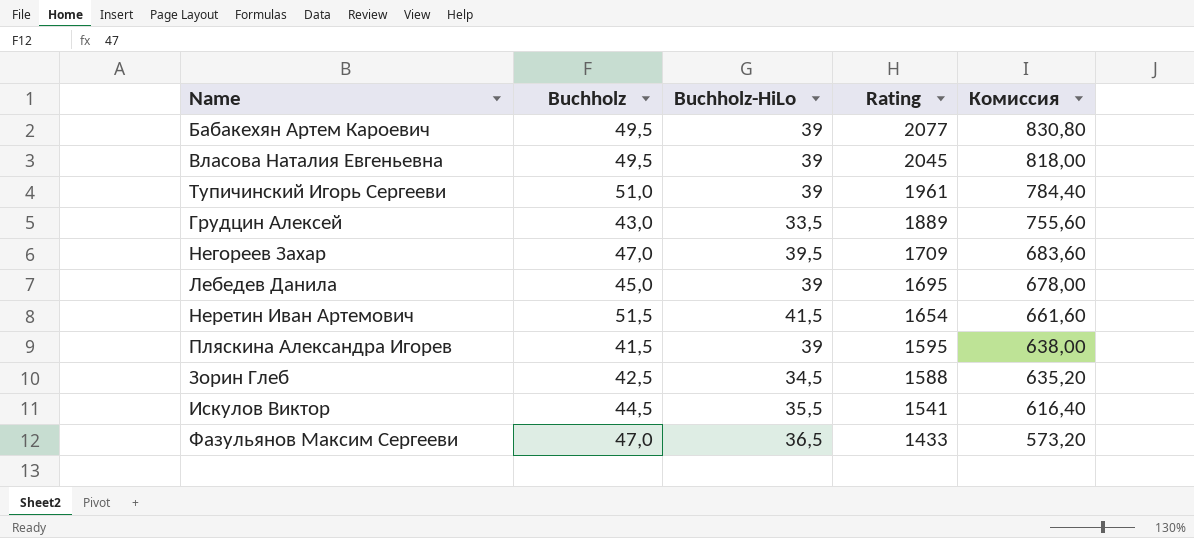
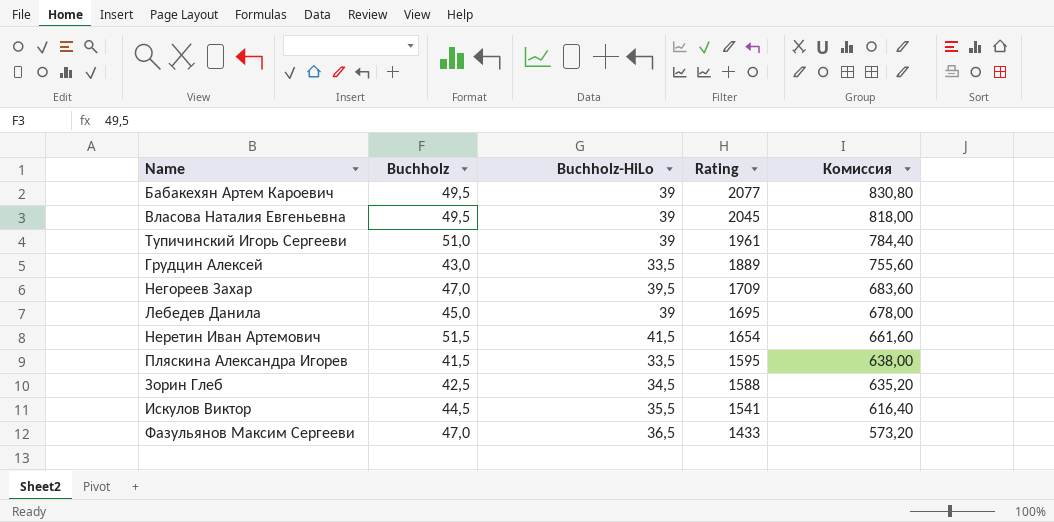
Пляскина Александра Игорев | Buchholz-HiLo: 39 -> 33,5

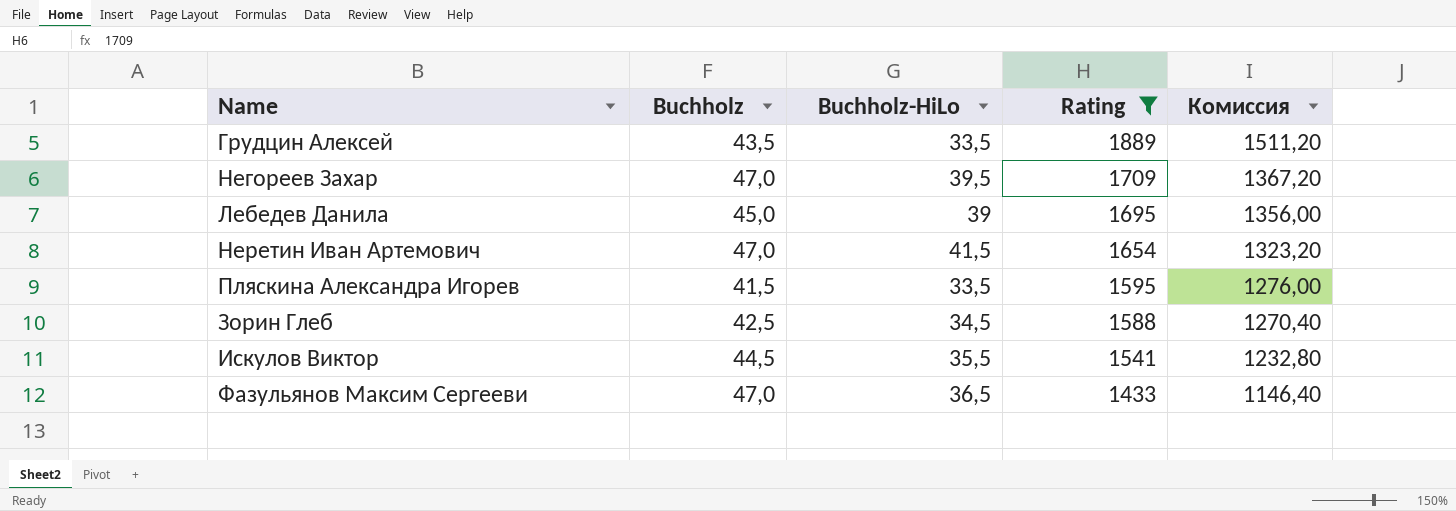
filter: none -> Rating <= 1889
column Комиссия | formula: [Rating] * 0,4 -> [Rating] * 0,8
Грудцин Алексей | Buchholz: 43,0 -> 43,5
Неретин Иван Артемович | Buchholz: 51,5 -> 47,0

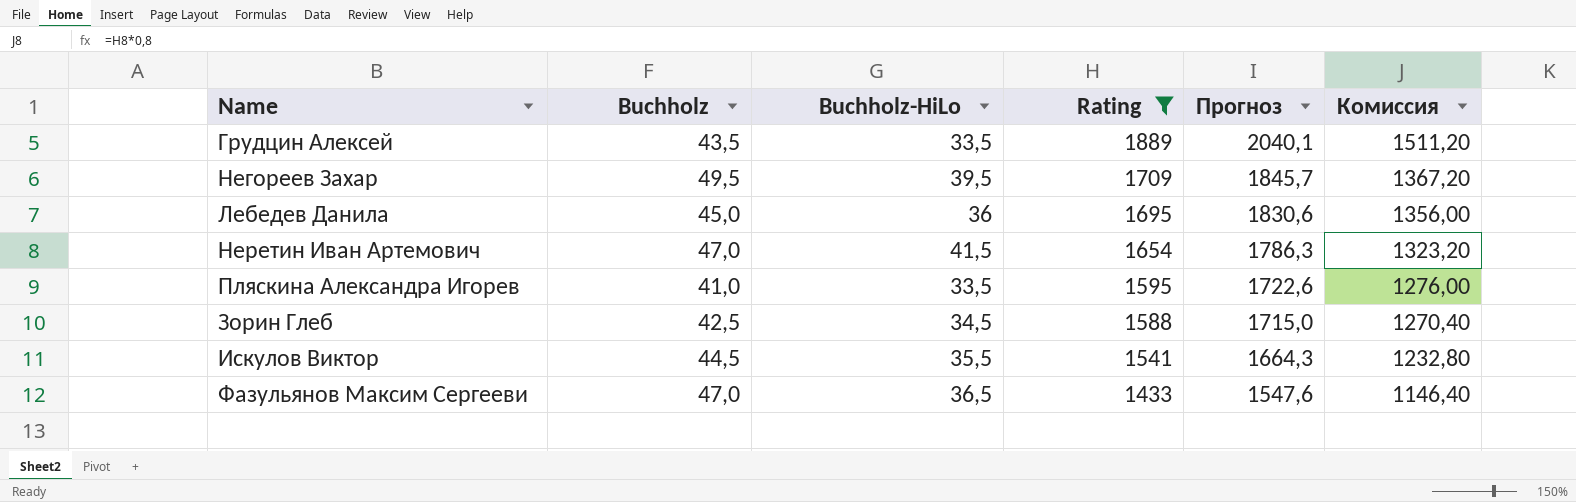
column Прогноз | formula: none -> [Rating] * 1,08
Негореев Захар | Buchholz: 47,0 -> 49,5
Лебедев Данила | Buchholz-HiLo: 39 -> 36
Пляскина Александра Игорев | Buchholz: 41,5 -> 41,0

